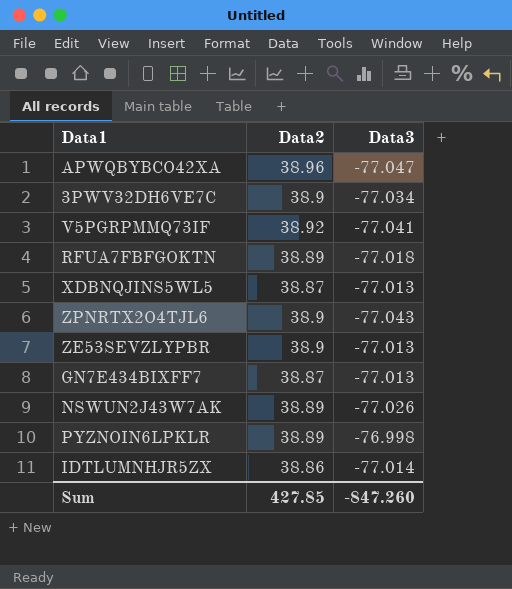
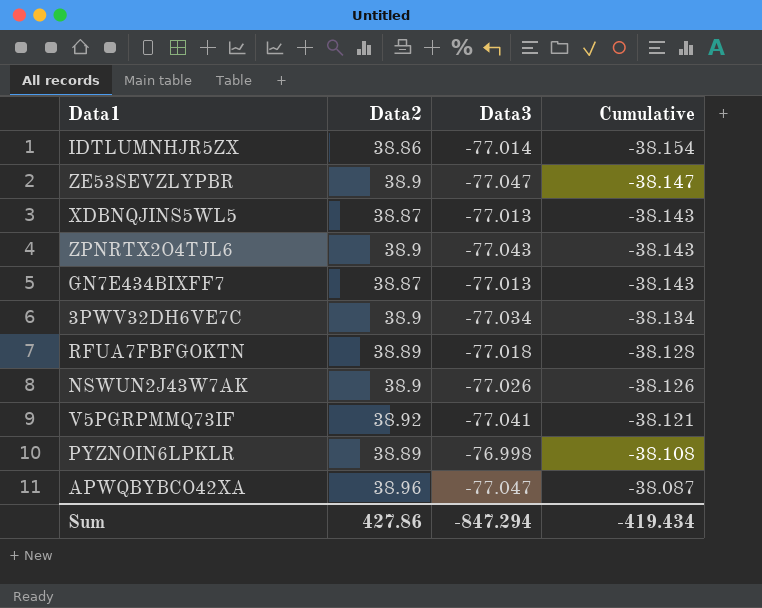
row order: none -> Cumulative ascending
column Cumulative | formula: none -> [Data2] + [Data3]
ZE53SEVZLYPBR | Data3: -77.013 -> -77.047
NSWUN2J43W7AK | Data2: 38.89 -> 38.9
Sum | Data2: 427.85 -> 427.86
Sum | Data3: -847.260 -> -847.294

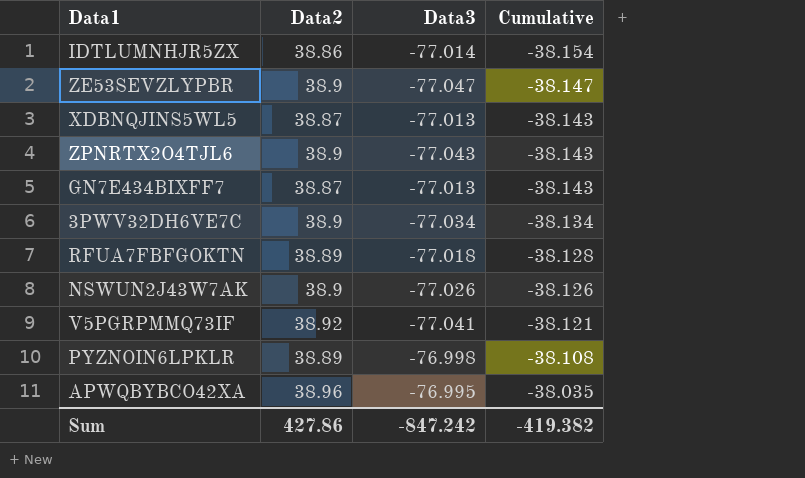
APWQBYBCO42XA | Data3: -77.047 -> -76.995
APWQBYBCO42XA | Cumulative: -38.087 -> -38.035
Sum | Data3: -847.294 -> -847.242
Sum | Cumulative: -419.434 -> -419.382

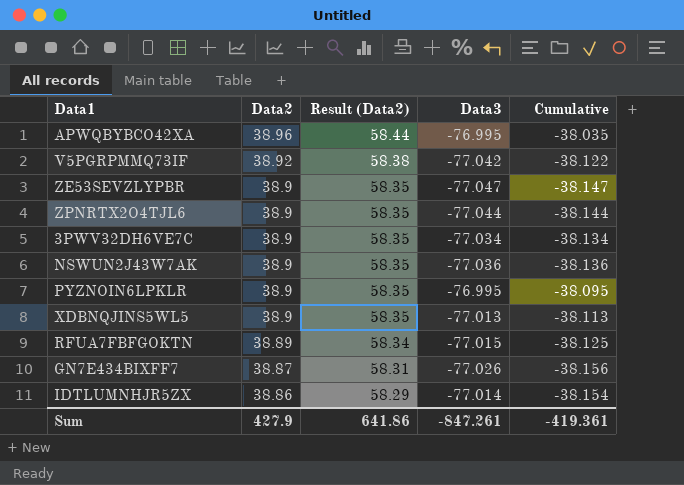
row order: Cumulative ascending -> Data2 descending
column Result (Data2) | formula: none -> [Data2] * 1.5
V5PGRPMMQ73IF | Data3: -77.041 -> -77.042
V5PGRPMMQ73IF | Cumulative: -38.121 -> -38.122
ZPNRTX2O4TJL6 | Data3: -77.043 -> -77.044
ZPNRTX2O4TJL6 | Cumulative: -38.143 -> -38.144
NSWUN2J43W7AK | Data3: -77.026 -> -77.036
NSWUN2J43W7AK | Cumulative: -38.126 -> -38.136
PYZNOIN6LPKLR | Data2: 38.89 -> 38.9
PYZNOIN6LPKLR | Data3: -76.998 -> -76.995
PYZNOIN6LPKLR | Cumulative: -38.108 -> -38.095
XDBNQJINS5WL5 | Data2: 38.87 -> 38.9
XDBNQJINS5WL5 | Cumulative: -38.143 -> -38.113
RFUA7FBFGOKTN | Data3: -77.018 -> -77.015
RFUA7FBFGOKTN | Cumulative: -38.128 -> -38.125
GN7E434BIXFF7 | Data3: -77.013 -> -77.026
GN7E434BIXFF7 | Cumulative: -38.143 -> -38.156
Sum | Data2: 427.86 -> 427.9
Sum | Data3: -847.242 -> -847.261
Sum | Cumulative: -419.382 -> -419.361

